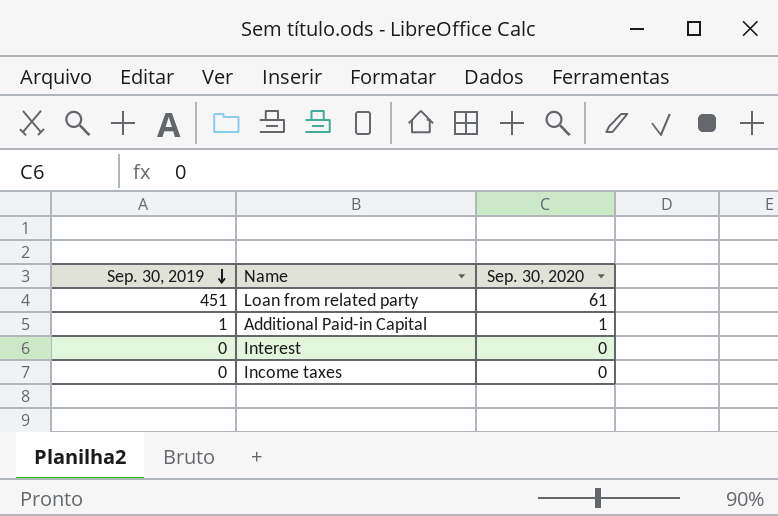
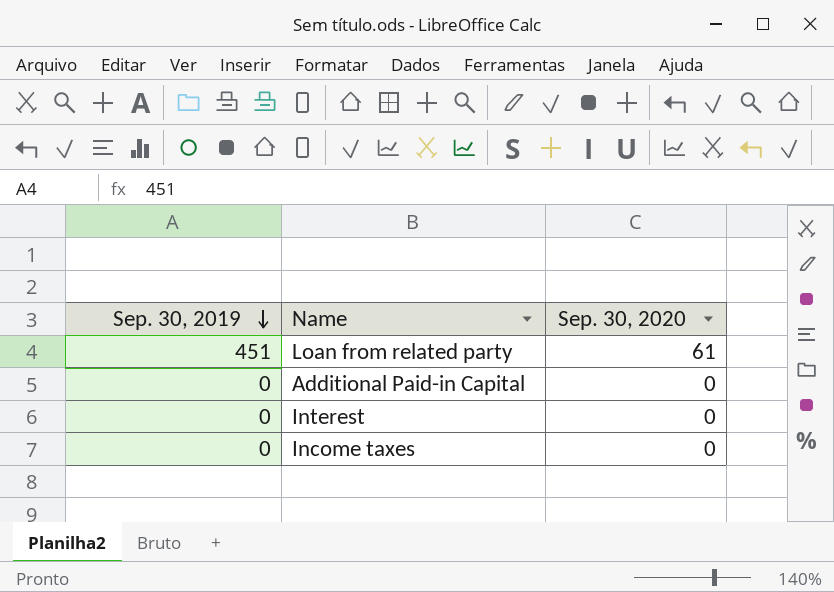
Additional Paid-in Capital | Sep. 30, 2019: 1 -> 0
Additional Paid-in Capital | Sep. 30, 2020: 1 -> 0

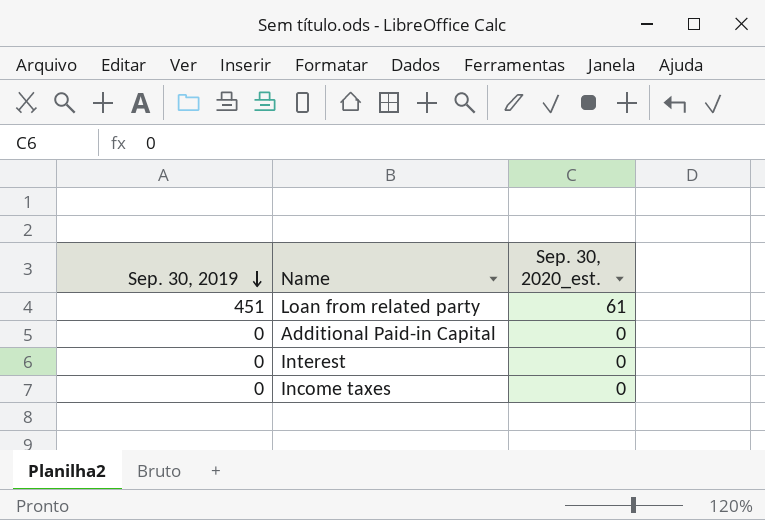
column name: Sep. 30, 2020 -> Sep. 30, 2020_est.

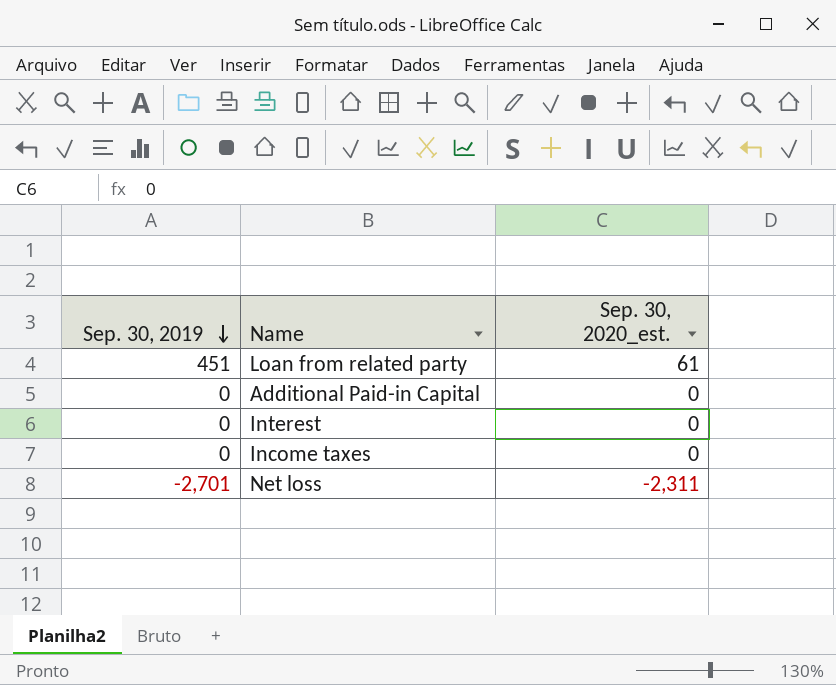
row Net loss: none -> -2,701 | -2,311

